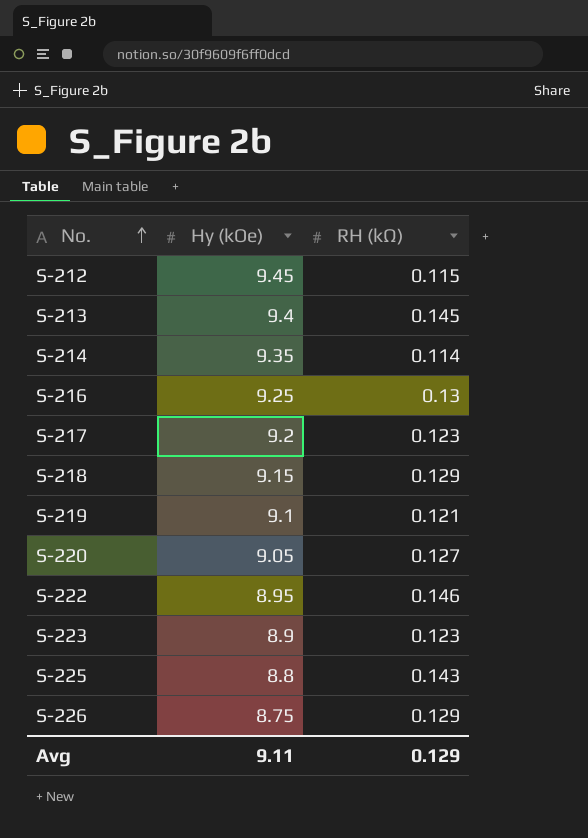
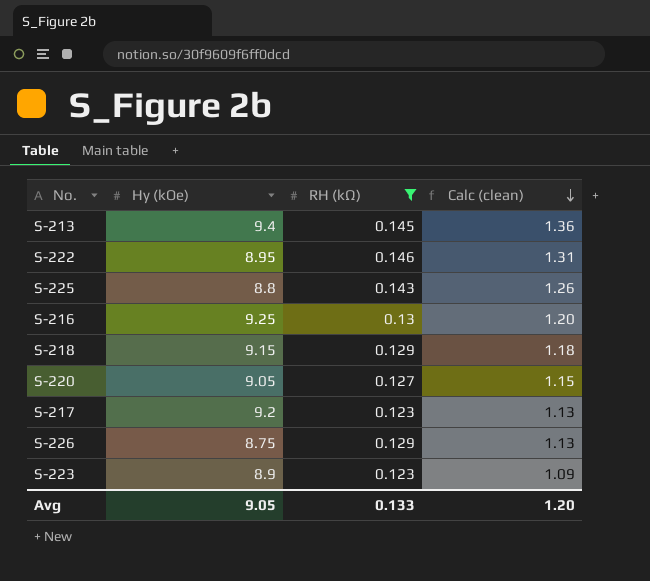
filter: none -> RH (kΩ) >= 0.123
row order: No. ascending -> Calc (clean) descending
column Calc (clean) | formula: none -> [Hy (kOe)] * [RH (kΩ)]
Avg | Hy (kOe): 9.11 -> 9.05
Avg | RH (kΩ): 0.129 -> 0.133

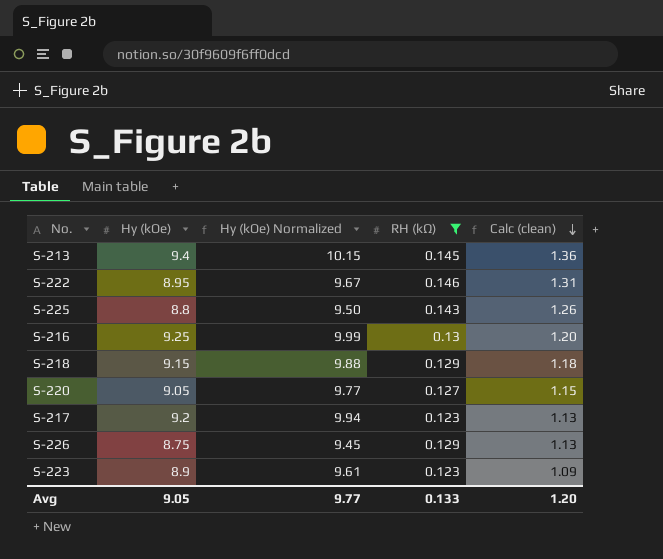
column Hy (kOe) Normalized | formula: none -> [Hy (kOe)] * 1.08

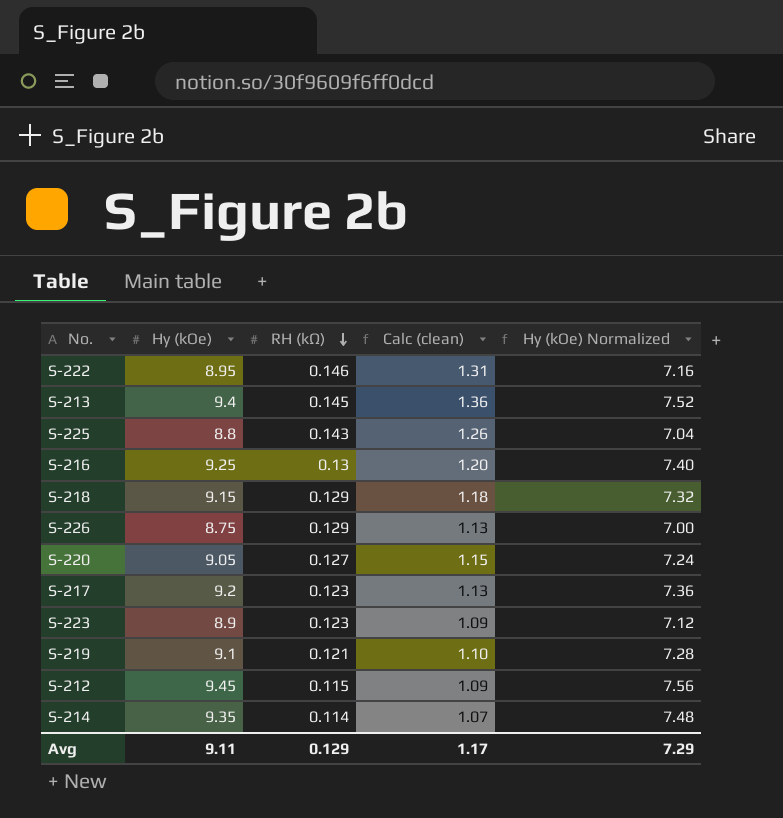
filter: RH (kΩ) >= 0.123 -> none
row order: Calc (clean) descending -> RH (kΩ) descending
column Hy (kOe) Normalized | formula: [Hy (kOe)] * 1.08 -> [Hy (kOe)] * 0.8
column Hy (kOe) Normalized | position: 3 -> 5
Avg | Hy (kOe): 9.05 -> 9.11
Avg | RH (kΩ): 0.133 -> 0.129
Avg | Calc (clean): 1.20 -> 1.17
Avg | Hy (kOe) Normalized: 9.77 -> 7.29

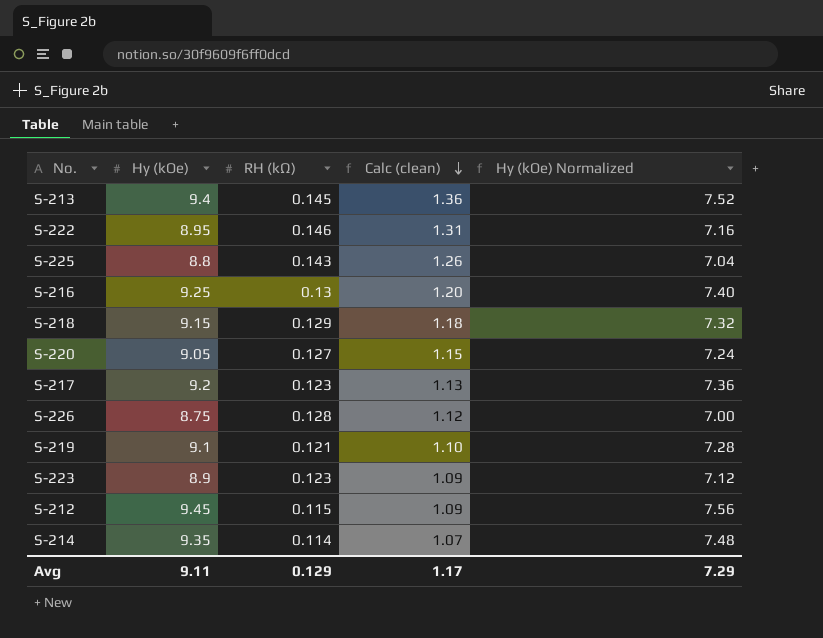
row order: RH (kΩ) descending -> Calc (clean) descending
S-226 | RH (kΩ): 0.129 -> 0.128
S-226 | Calc (clean): 1.13 -> 1.12

